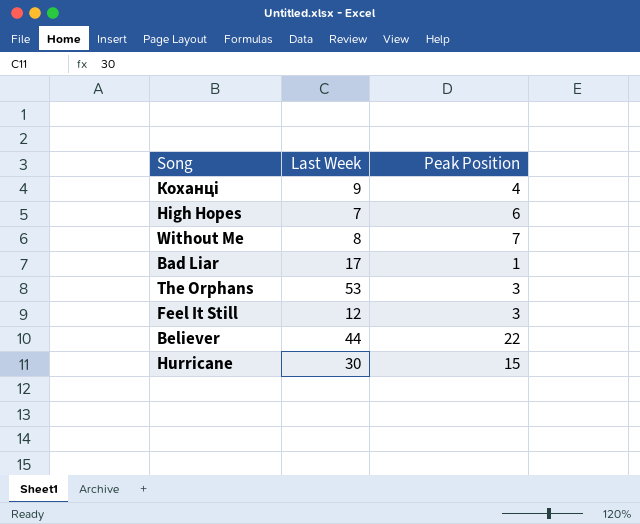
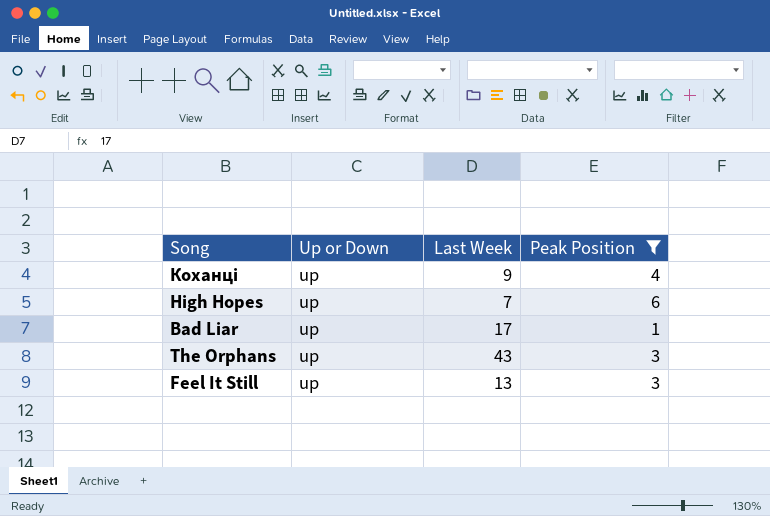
filter: none -> Peak Position <= 6
column Up or Down | position: none -> 2
The Orphans | Last Week: 53 -> 43
Feel It Still | Last Week: 12 -> 13

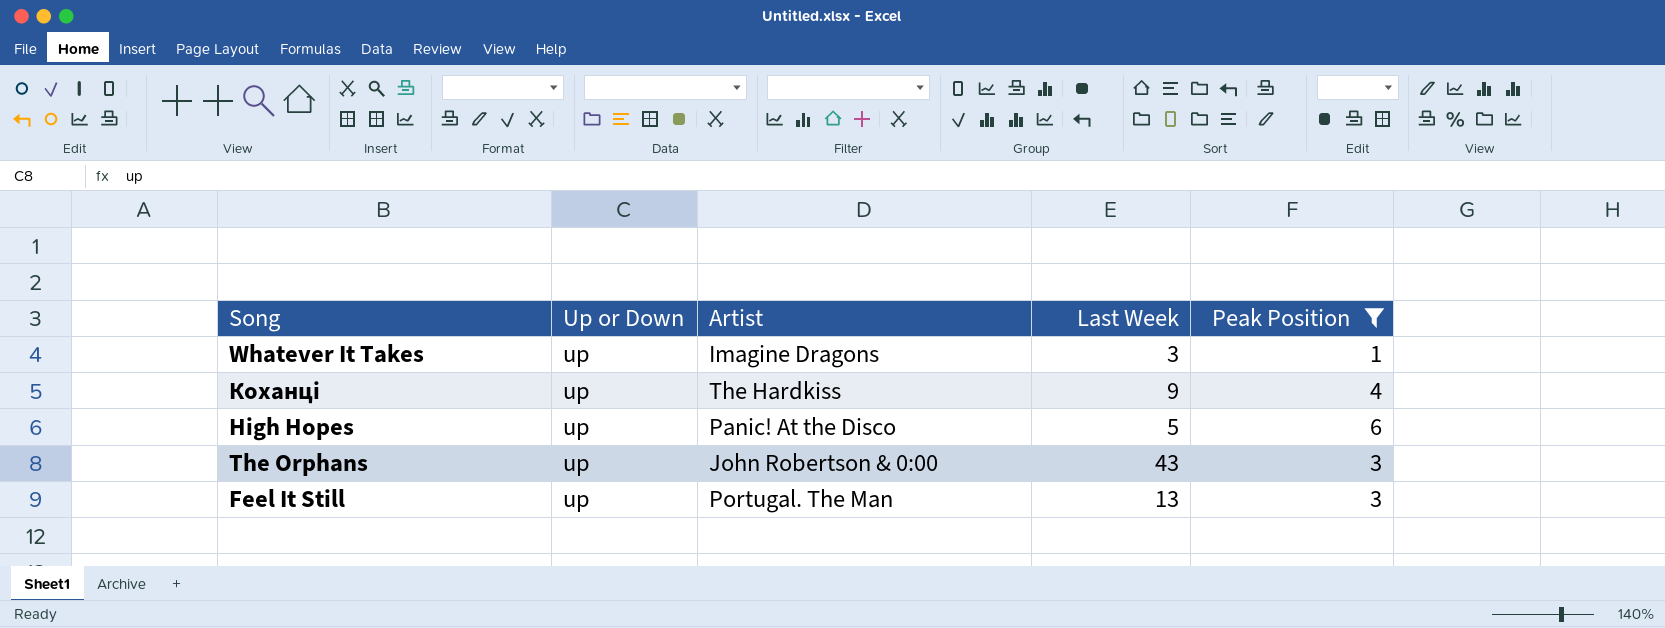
column Artist | position: none -> 3
row Bad Liar: up | 17 | 1 -> none
row Whatever It Takes: none -> up | Imagine Dragons | 3 | 1
High Hopes | Last Week: 7 -> 5

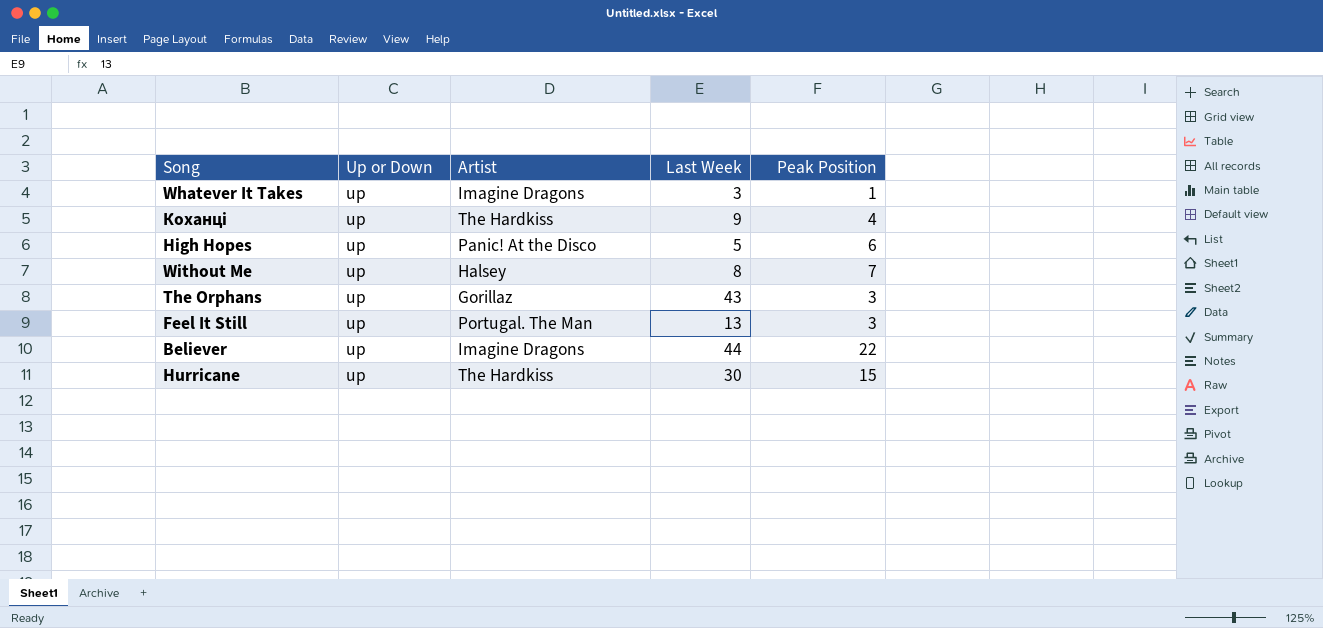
filter: Peak Position <= 6 -> none
The Orphans | Artist: John Robertson & 0:00 -> Gorillaz

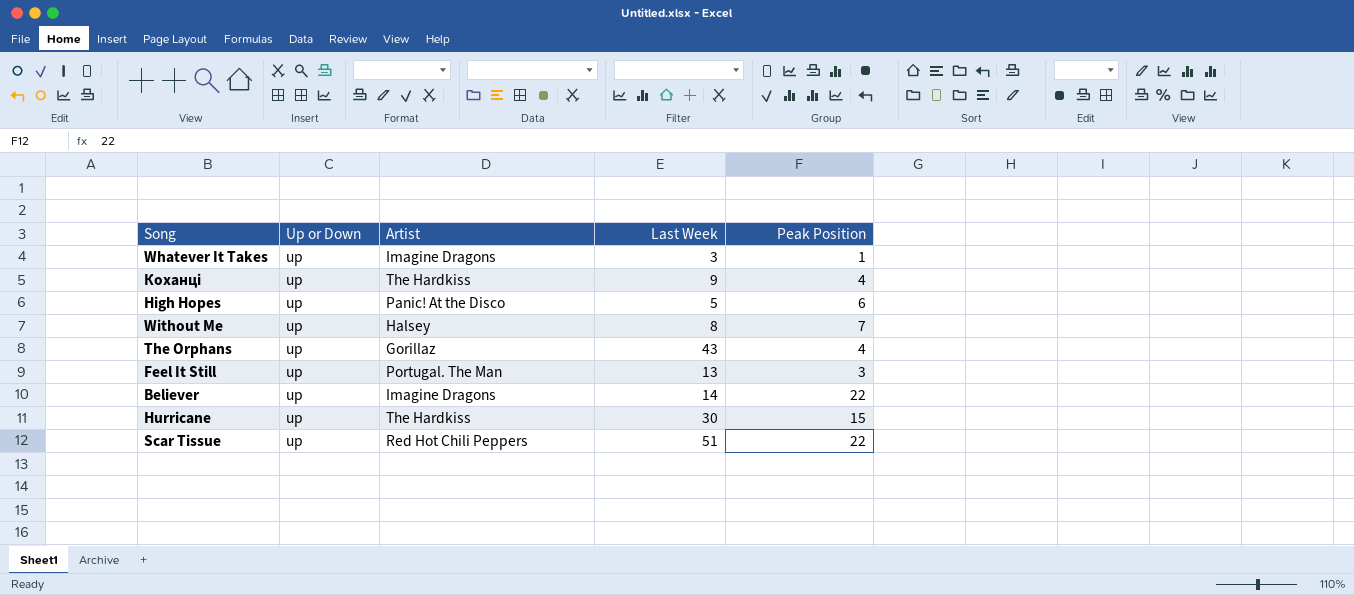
The Orphans | Peak Position: 3 -> 4
Believer | Last Week: 44 -> 14
row Scar Tissue: none -> up | Red Hot Chili Peppers | 51 | 22

